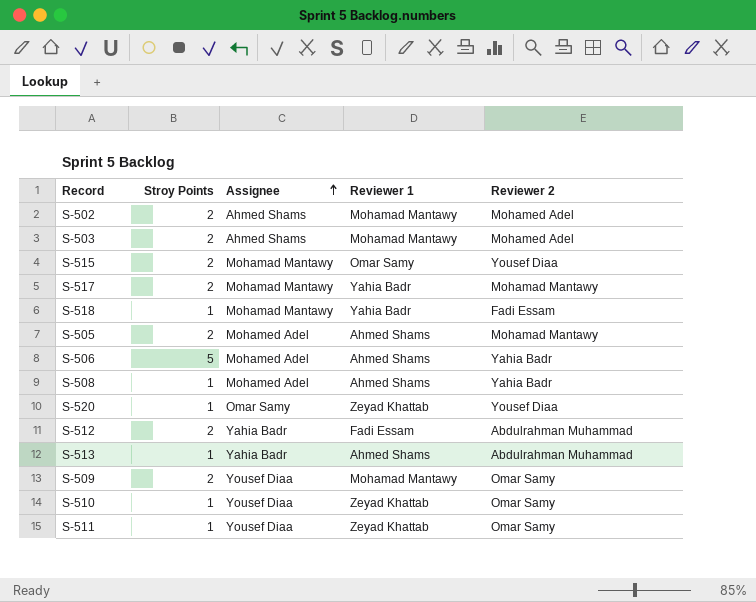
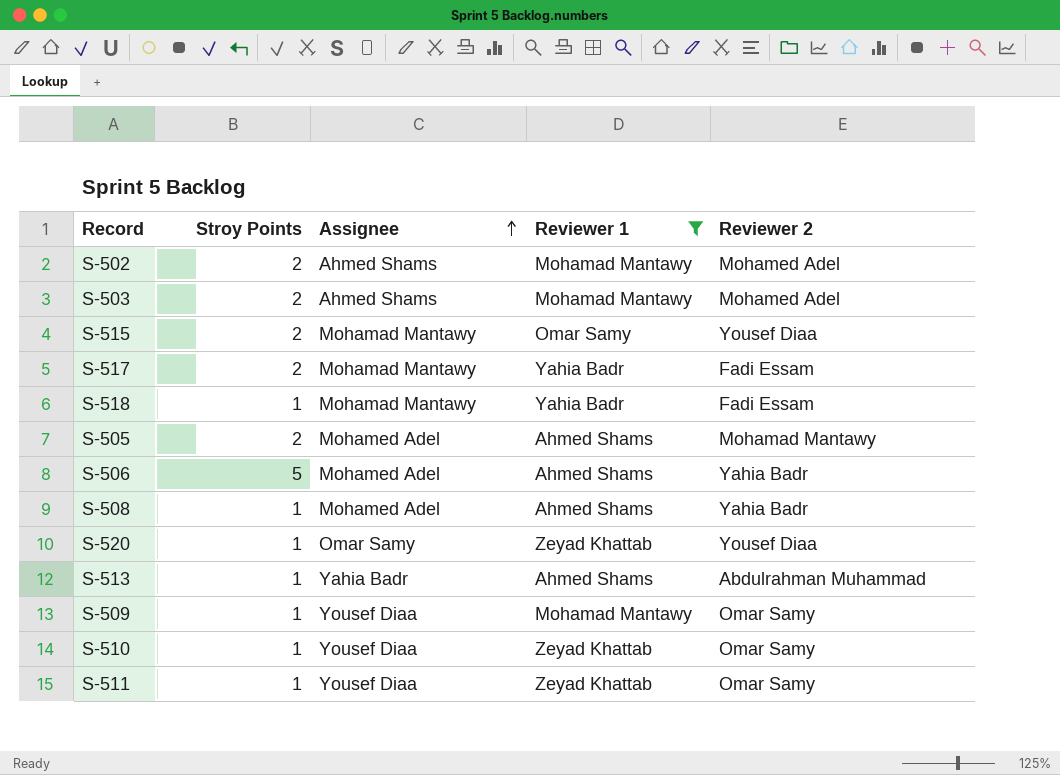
filter: none -> Reviewer 1 != Fadi Essam
S-517 | Reviewer 2: Mohamad Mantawy -> Fadi Essam
S-509 | Stroy Points: 2 -> 1

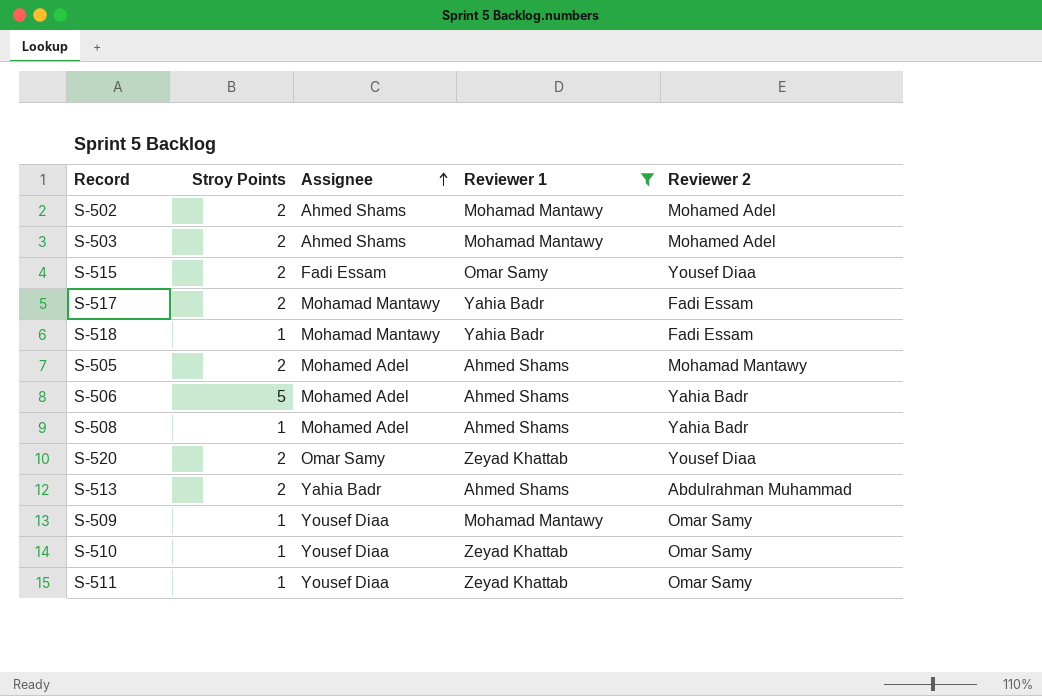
S-515 | Assignee: Mohamad Mantawy -> Fadi Essam
S-520 | Stroy Points: 1 -> 2
S-513 | Stroy Points: 1 -> 2

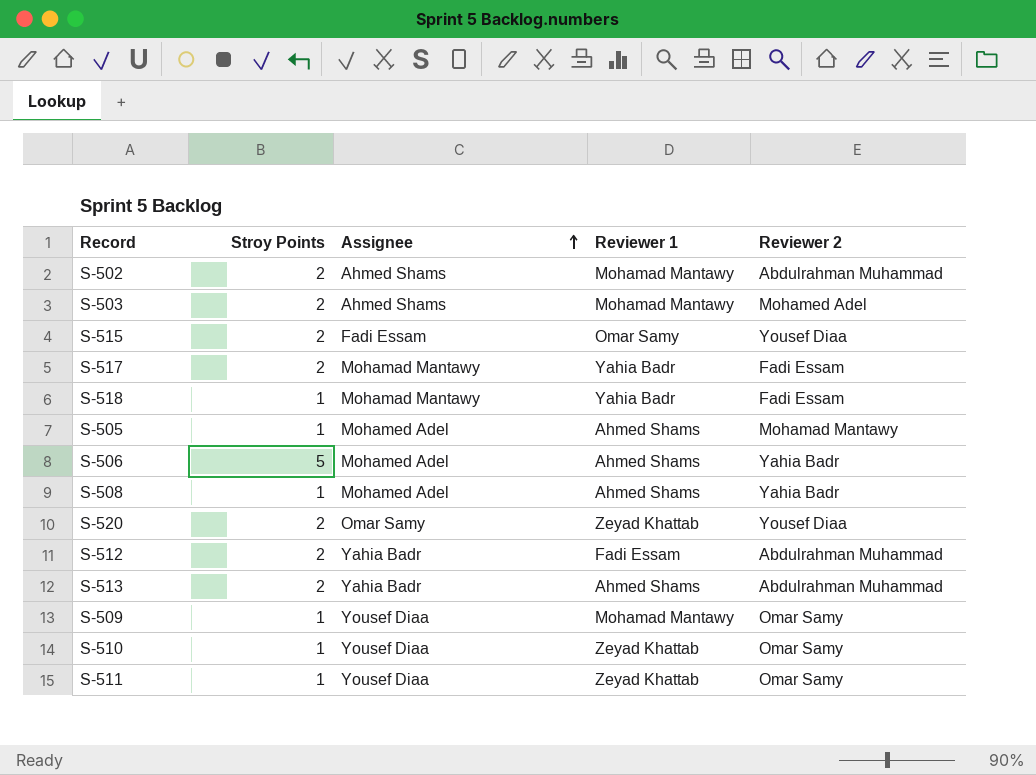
filter: Reviewer 1 != Fadi Essam -> none
S-502 | Reviewer 2: Mohamed Adel -> Abdulrahman Muhammad
S-505 | Stroy Points: 2 -> 1

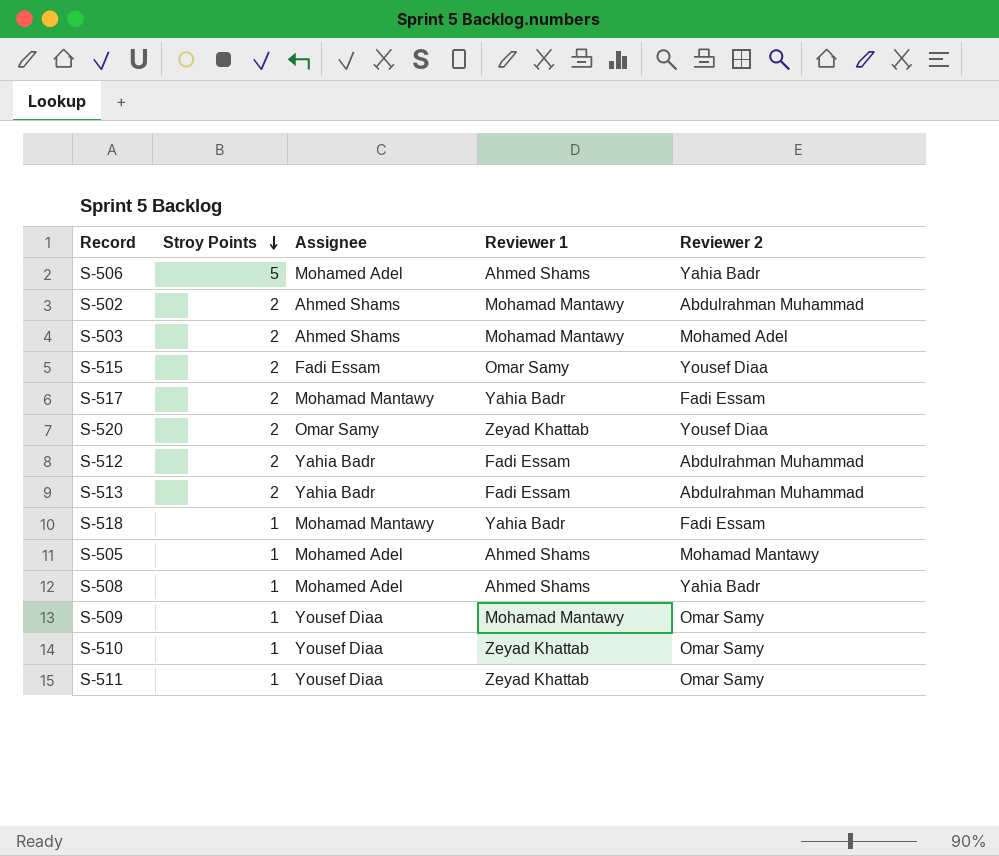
row order: Assignee ascending -> Stroy Points descending
S-513 | Reviewer 1: Ahmed Shams -> Fadi Essam

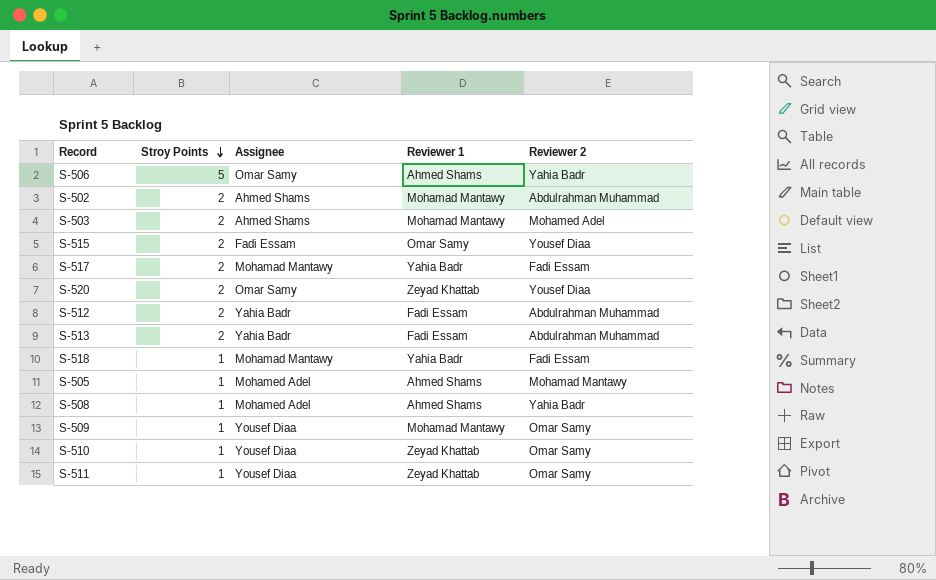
S-506 | Assignee: Mohamed Adel -> Omar Samy

